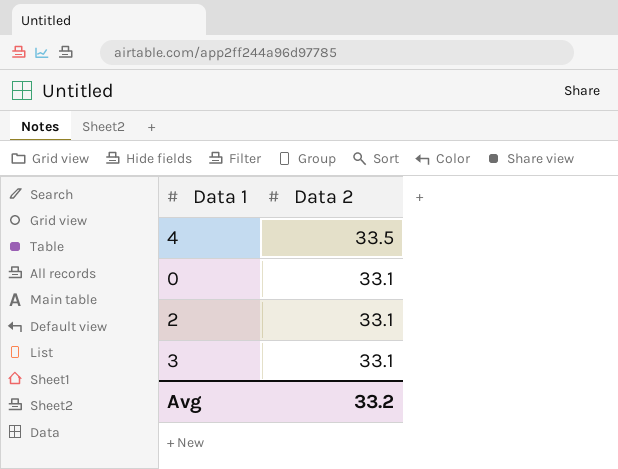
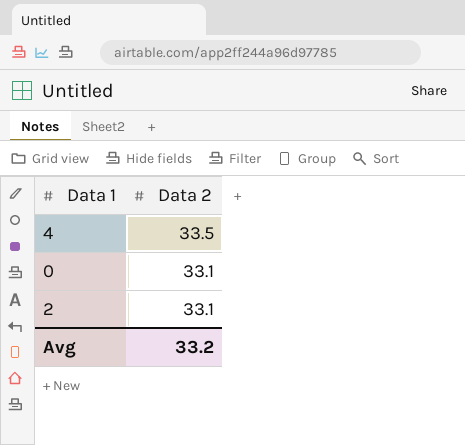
row 3: 33.1 -> none

